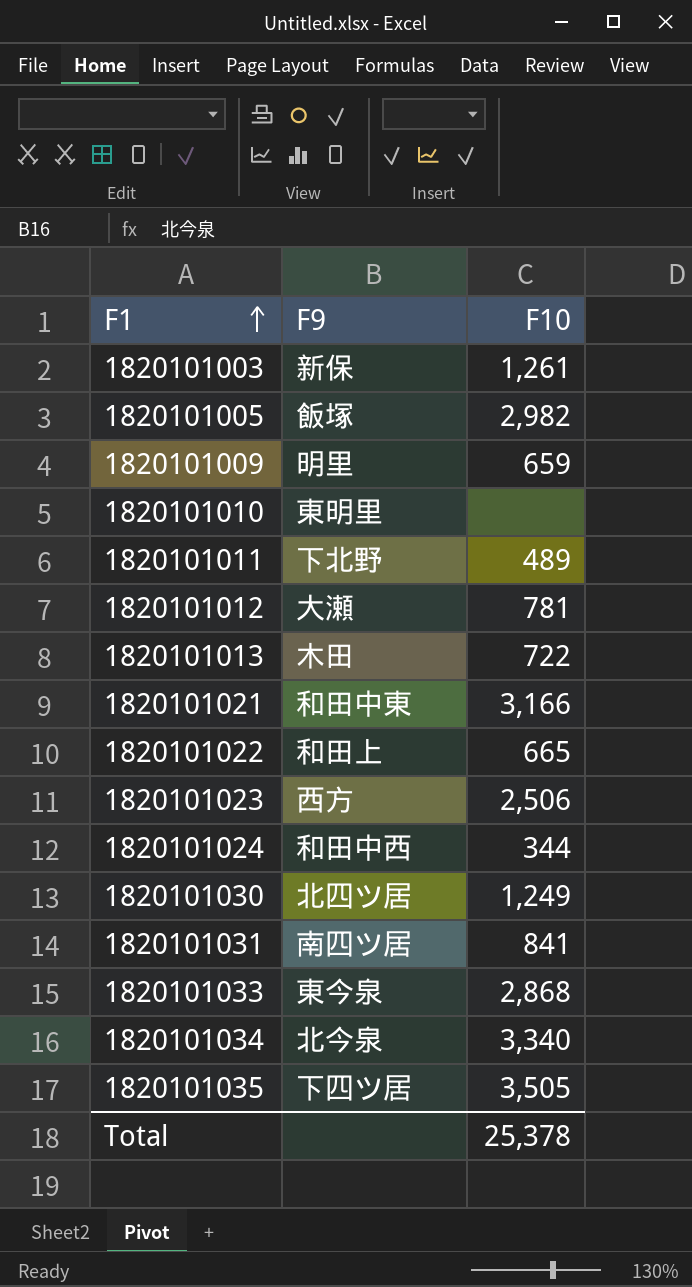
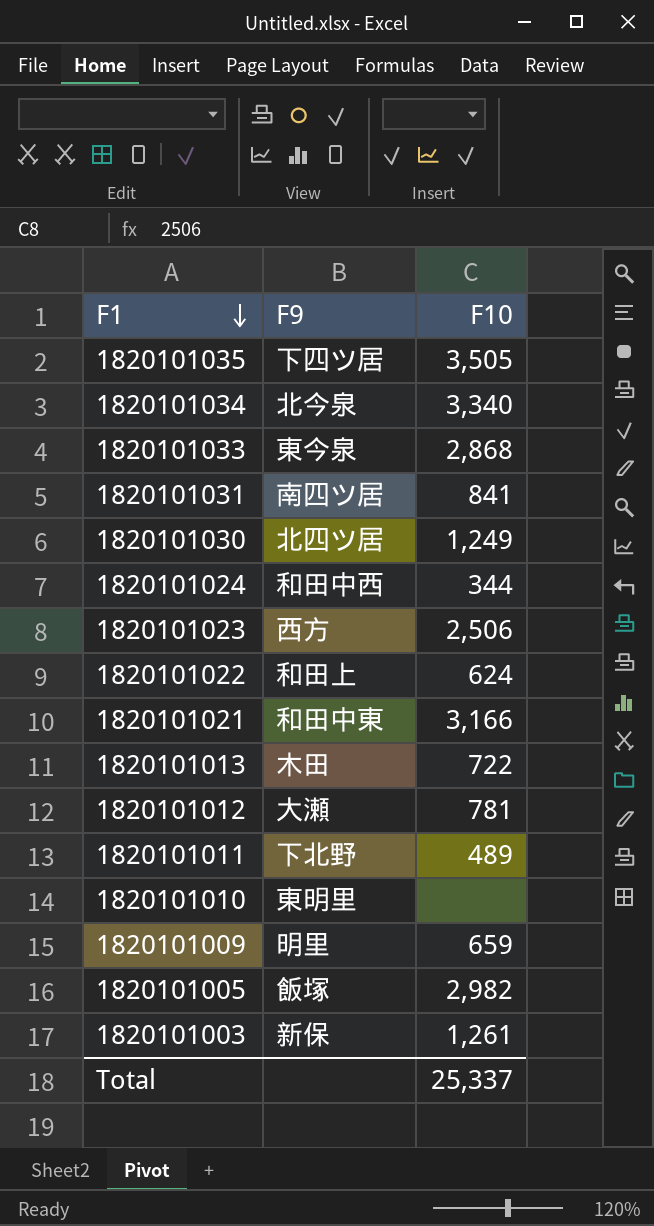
row order: F1 ascending -> F1 descending
1820101022 | F10: 665 -> 624
Total | F10: 25,378 -> 25,337

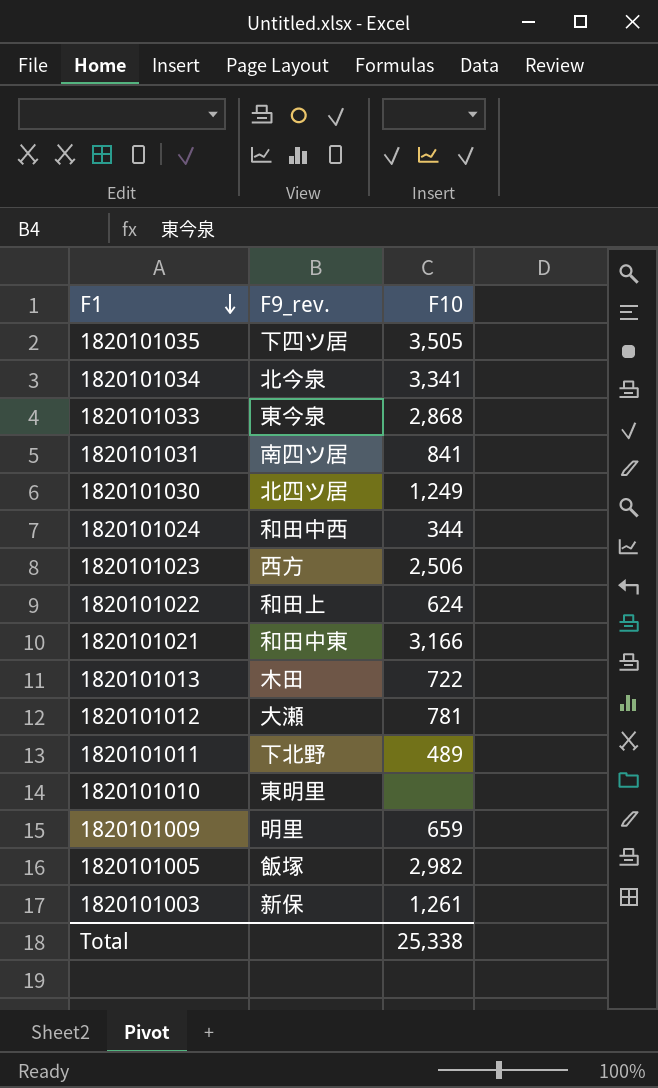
column name: F9 -> F9_rev.
1820101034 | F10: 3,340 -> 3,341
Total | F10: 25,337 -> 25,338

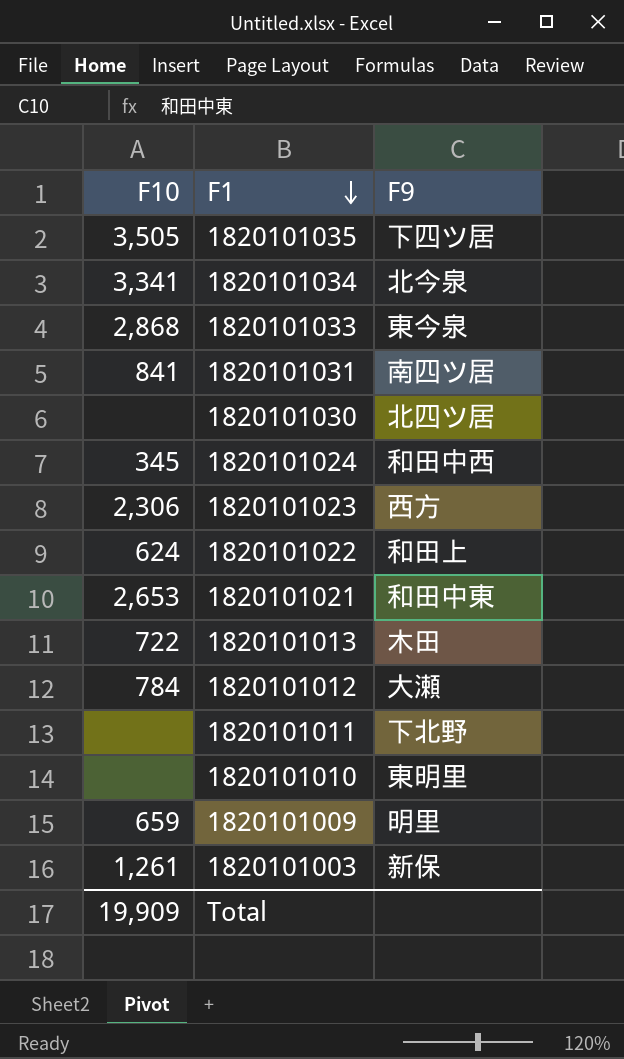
column F10 | position: 3 -> 1
column name: F9_rev. -> F9
row 1820101005: 飯塚 | 2,982 -> none
1820101030 | F10: 1,249 -> none
1820101024 | F10: 344 -> 345
1820101023 | F10: 2,506 -> 2,306
1820101021 | F10: 3,166 -> 2,653
1820101012 | F10: 781 -> 784
1820101011 | F10: 489 -> none
Total | F10: 25,338 -> 19,909

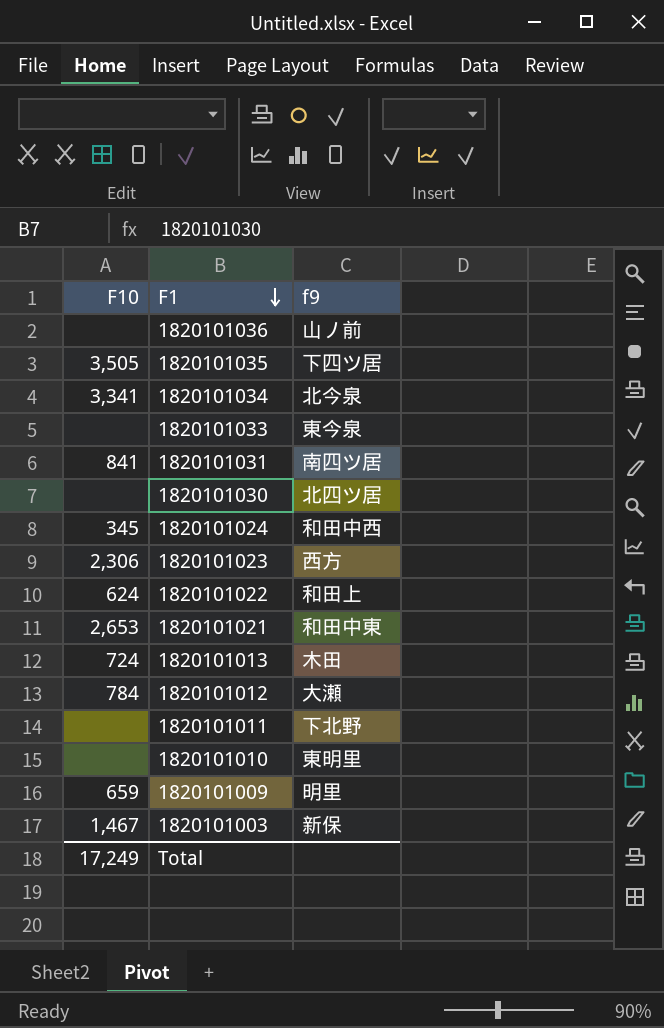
column name: F9 -> f9
row 1820101036: none -> none | 山ノ前
1820101033 | F10: 2,868 -> none
1820101013 | F10: 722 -> 724
1820101003 | F10: 1,261 -> 1,467
Total | F10: 19,909 -> 17,249

